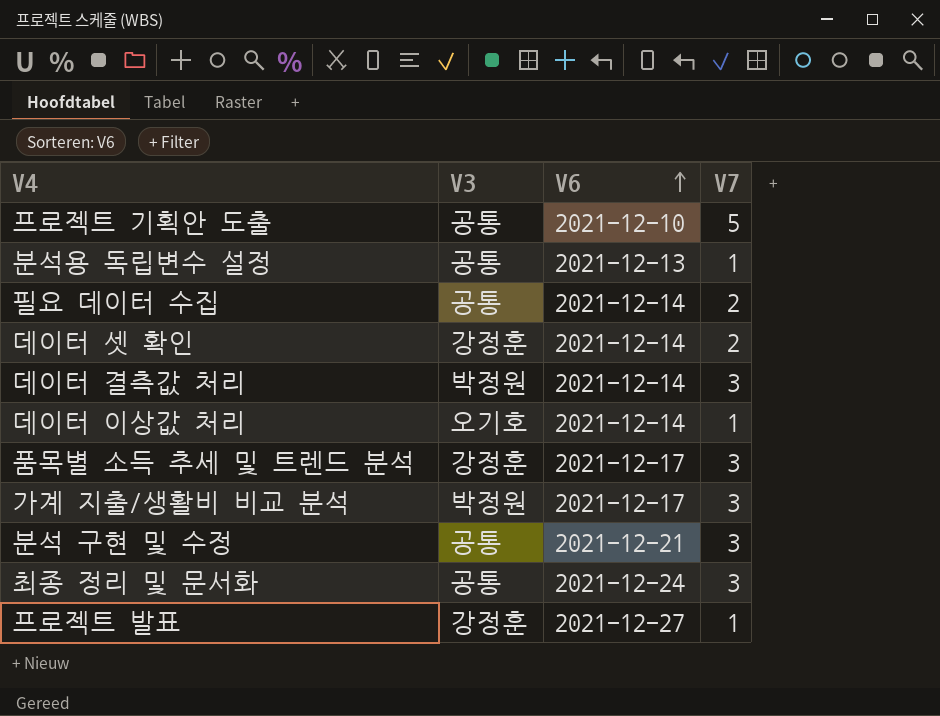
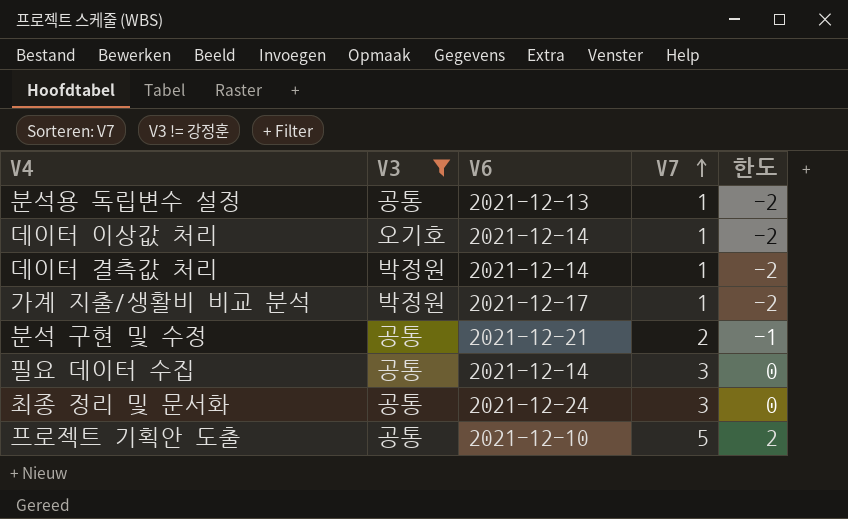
filter: none -> V3 != 강정훈
row order: V6 ascending -> V7 ascending
column 한도 | formula: none -> [V7] - 3
데이터 결측값 처리 | V7: 3 -> 1
가계 지출/생활비 비교 분석 | V7: 3 -> 1
분석 구현 및 수정 | V7: 3 -> 2
필요 데이터 수집 | V7: 2 -> 3

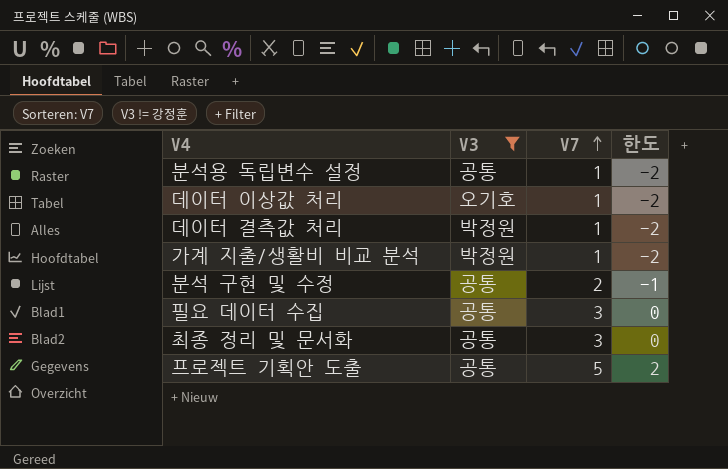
column V6 | position: 3 -> none

